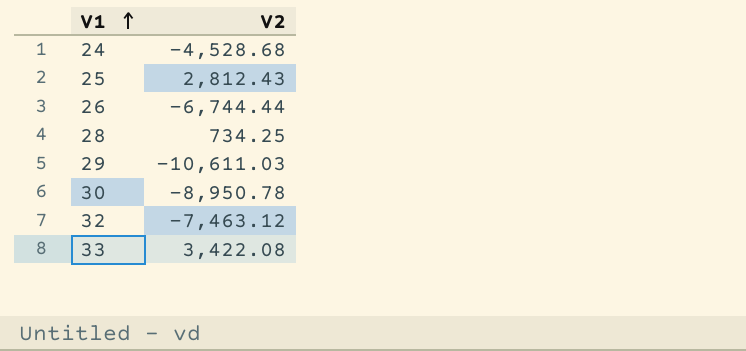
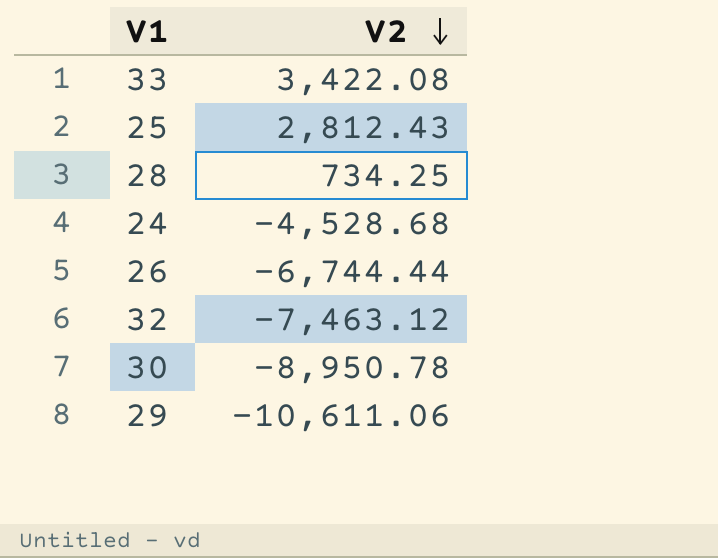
row order: V1 ascending -> V2 descending
29 | V2: -10,611.03 -> -10,611.06

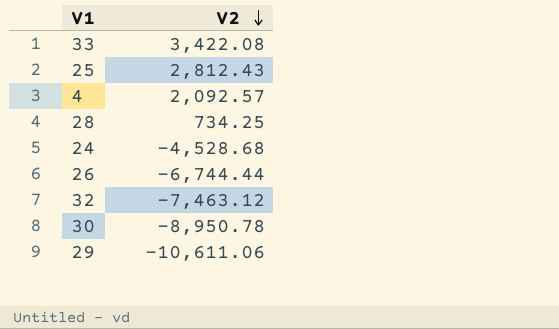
row 4: none -> 2,092.57

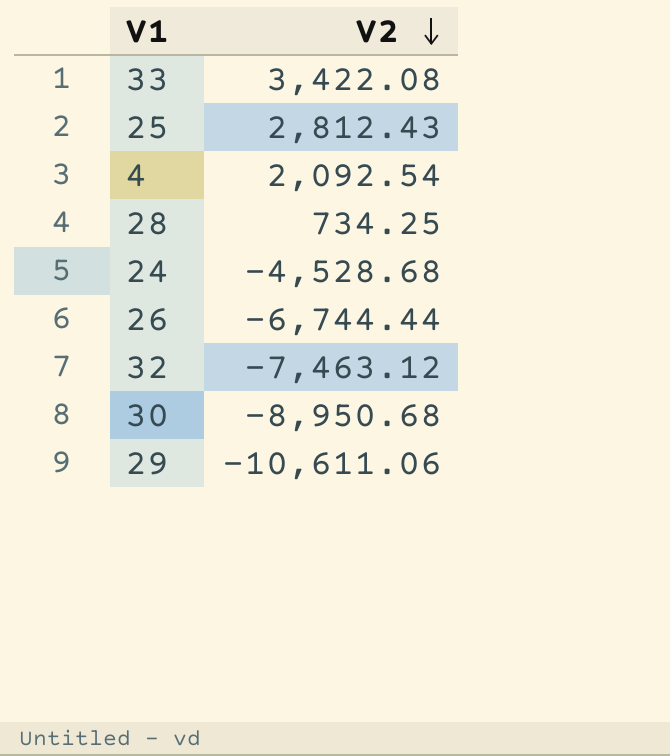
4 | V2: 2,092.57 -> 2,092.54
30 | V2: -8,950.78 -> -8,950.68

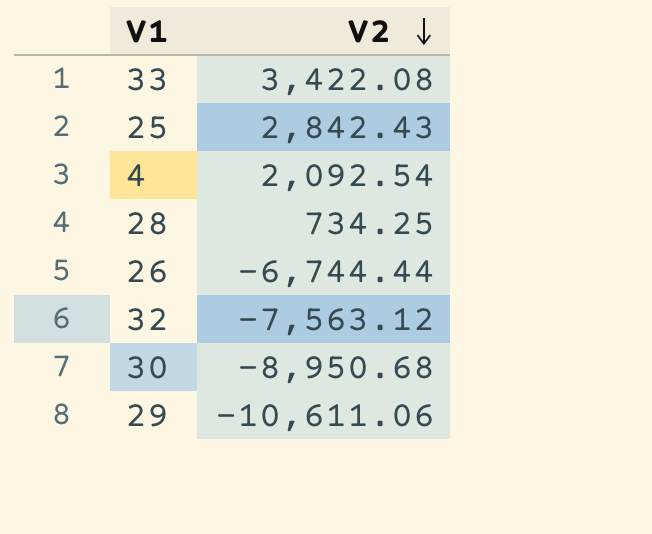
row 24: -4,528.68 -> none
25 | V2: 2,812.43 -> 2,842.43
32 | V2: -7,463.12 -> -7,563.12

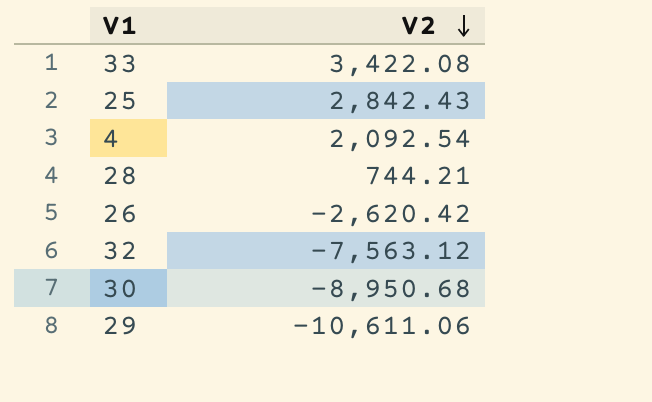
28 | V2: 734.25 -> 744.21
26 | V2: -6,744.44 -> -2,620.42

